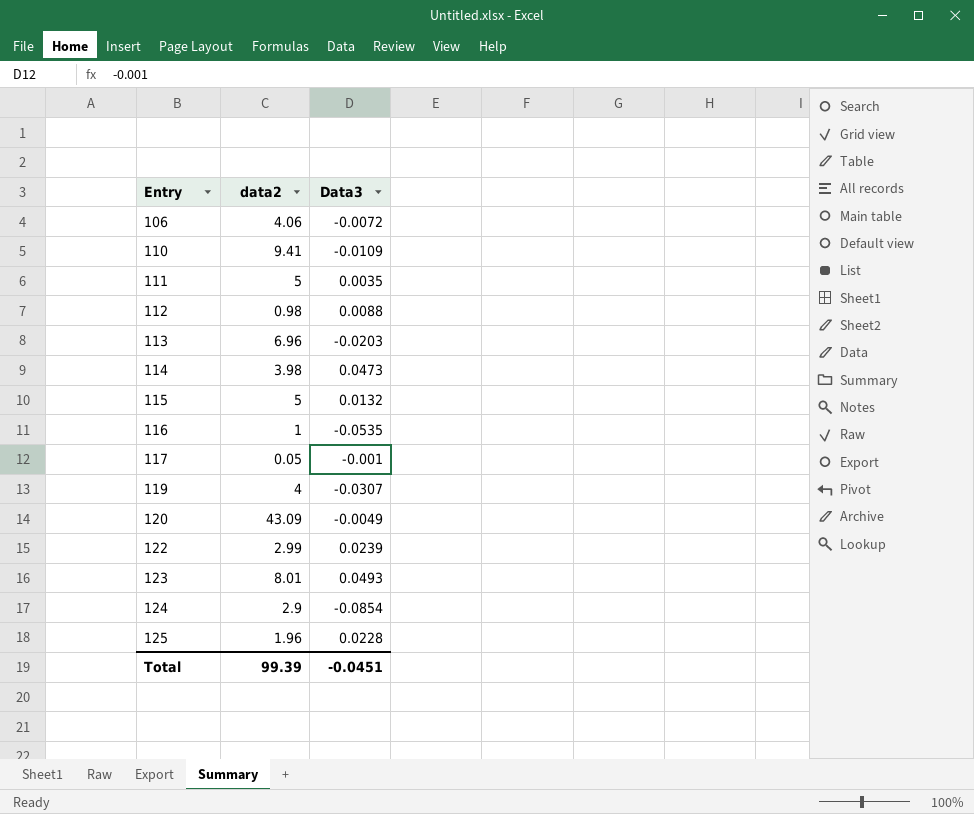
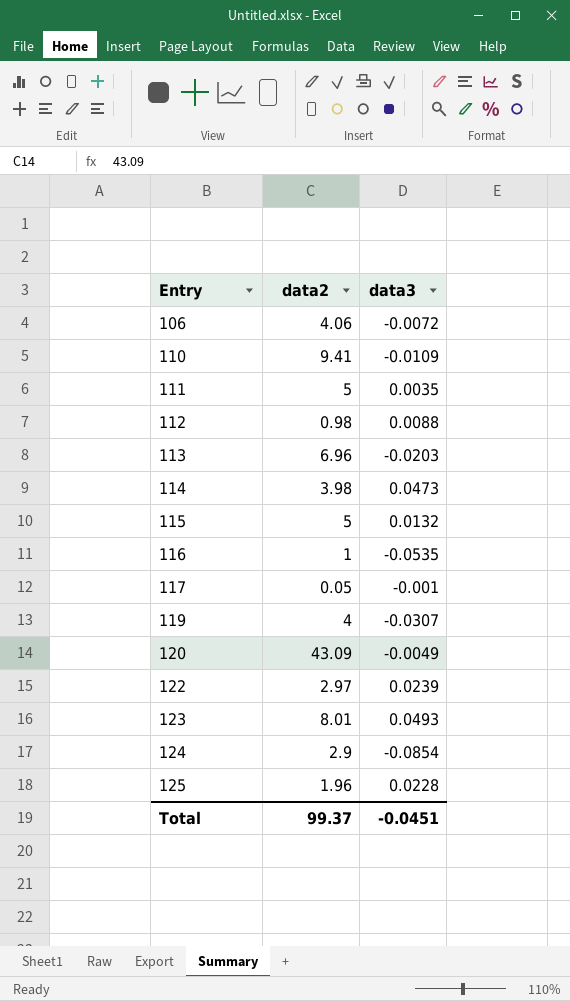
column name: Data3 -> data3
122 | data2: 2.99 -> 2.97
Total | data2: 99.39 -> 99.37

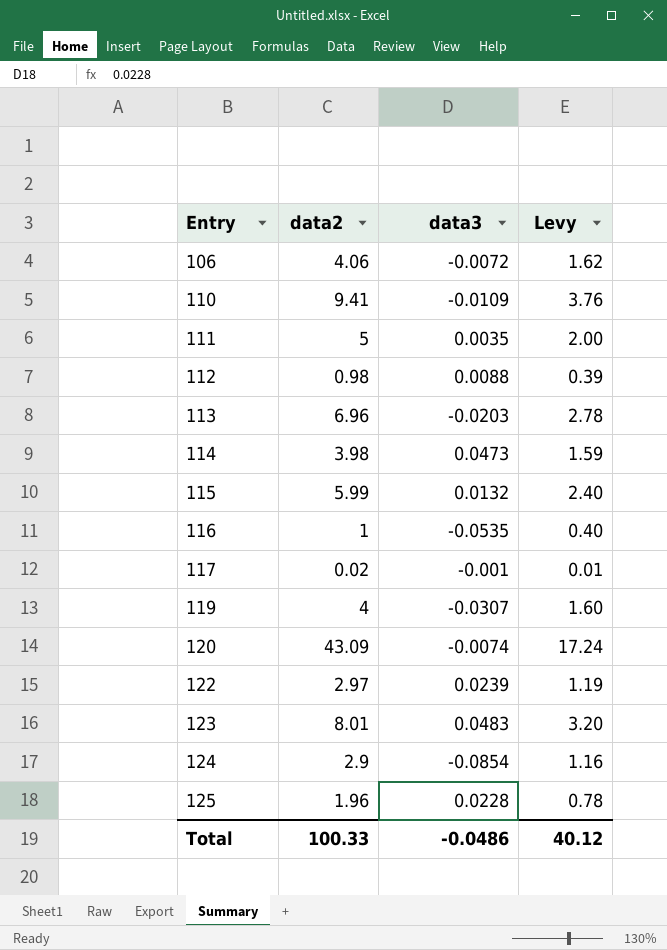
column Levy | formula: none -> [data2] * 0.4
115 | data2: 5 -> 5.99
117 | data2: 0.05 -> 0.02
120 | data3: -0.0049 -> -0.0074
123 | data3: 0.0493 -> 0.0483
Total | data2: 99.37 -> 100.33
Total | data3: -0.0451 -> -0.0486

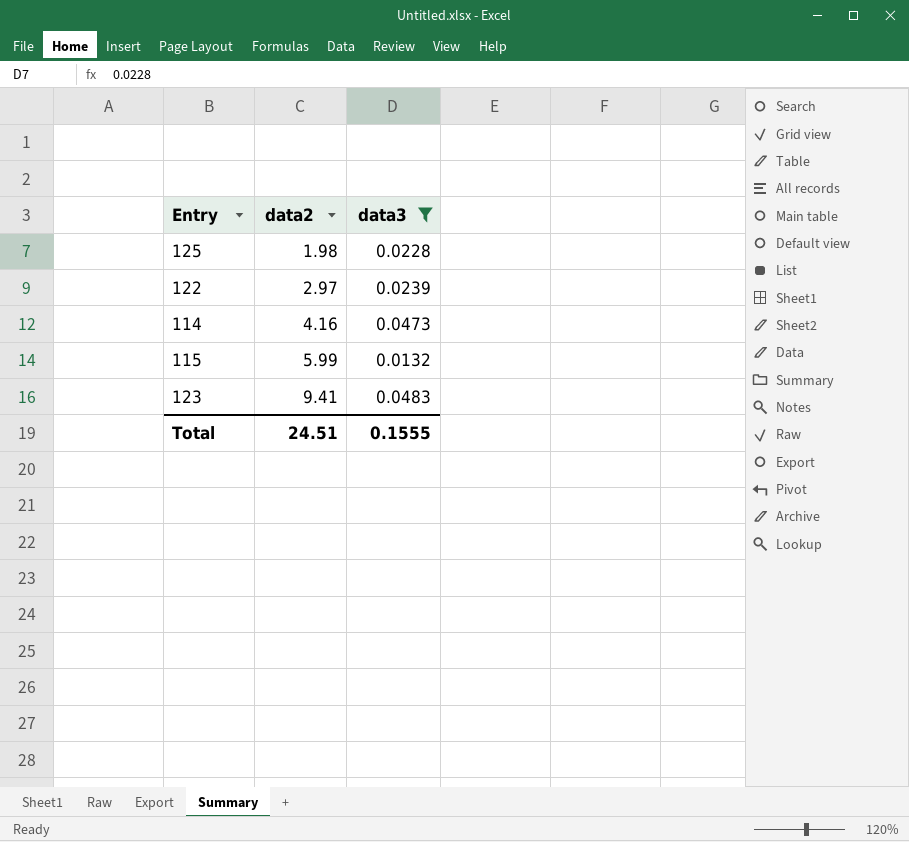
filter: none -> data3 >= 0.0132
row order: Entry ascending -> data2 ascending
column Levy | formula: [data2] * 0.4 -> none
125 | data2: 1.96 -> 1.98
114 | data2: 3.98 -> 4.16
123 | data2: 8.01 -> 9.41
Total | data2: 100.33 -> 24.51
Total | data3: -0.0486 -> 0.1555

